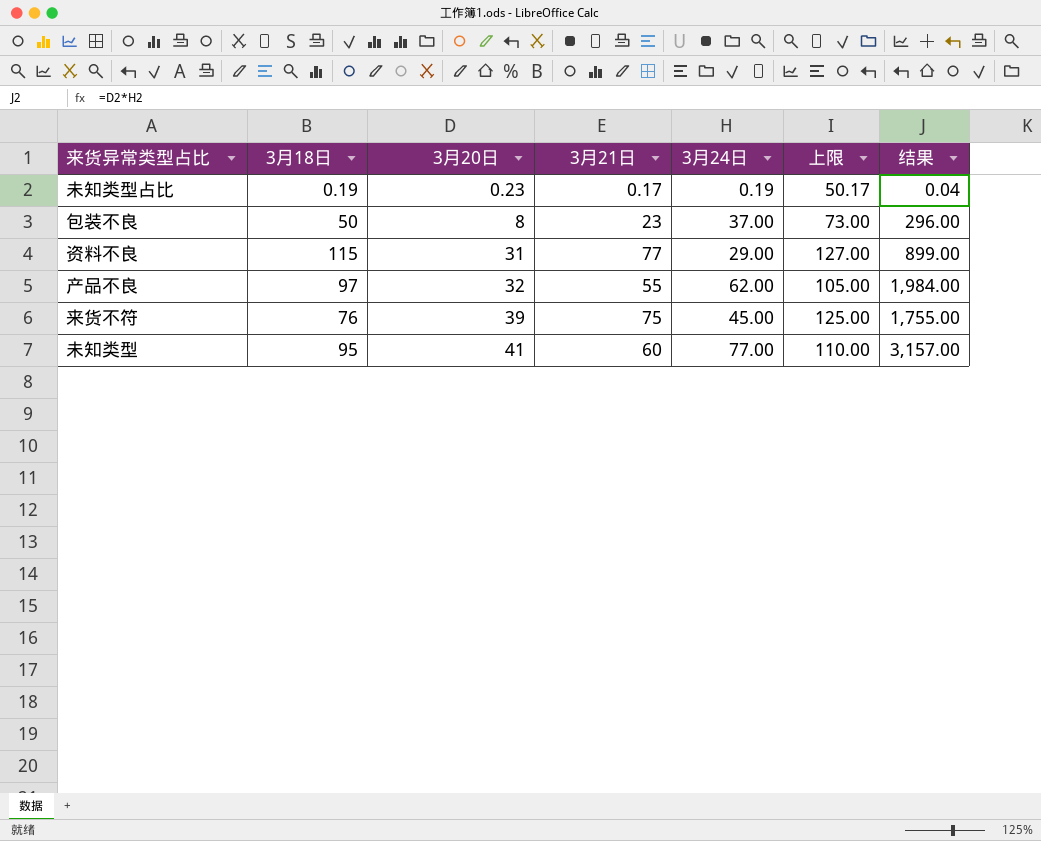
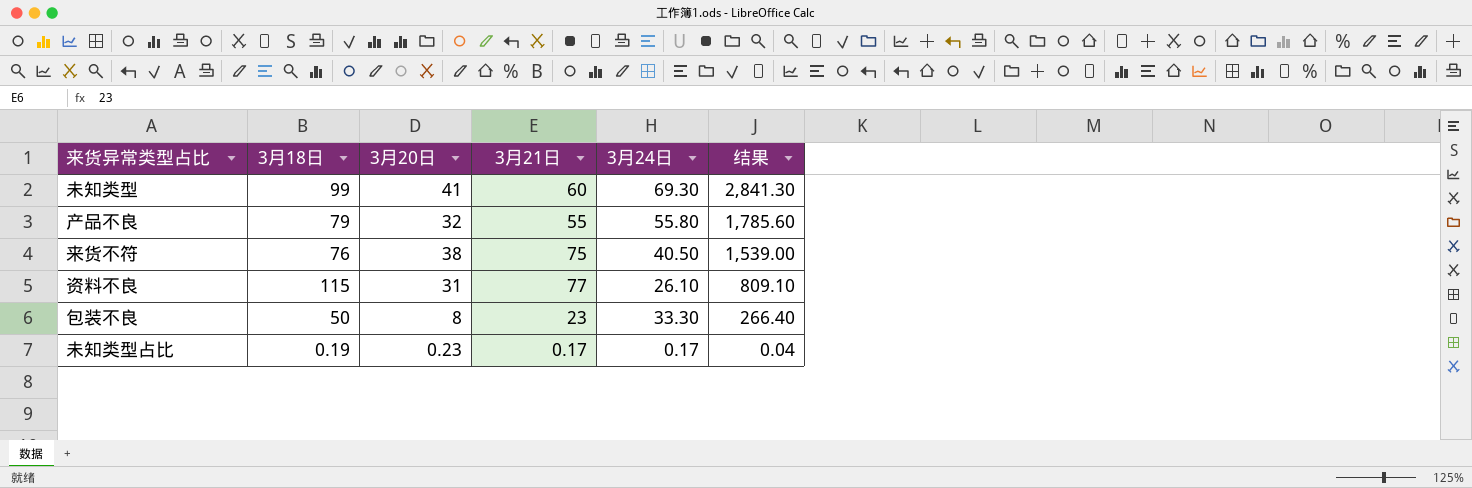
row order: 3月20日 ascending -> 结果 descending
column 上限 | formula: [3月21日] + 50 -> none
未知类型 | 3月18日: 95 -> 99
未知类型 | 3月24日: 77.00 -> 69.30
未知类型 | 结果: 3,157.00 -> 2,841.30
产品不良 | 3月18日: 97 -> 79
产品不良 | 3月24日: 62.00 -> 55.80
产品不良 | 结果: 1,984.00 -> 1,785.60
来货不符 | 3月20日: 39 -> 38
来货不符 | 3月24日: 45.00 -> 40.50
来货不符 | 结果: 1,755.00 -> 1,539.00
资料不良 | 3月24日: 29.00 -> 26.10
资料不良 | 结果: 899.00 -> 809.10
包装不良 | 3月24日: 37.00 -> 33.30
包装不良 | 结果: 296.00 -> 266.40
未知类型占比 | 3月24日: 0.19 -> 0.17

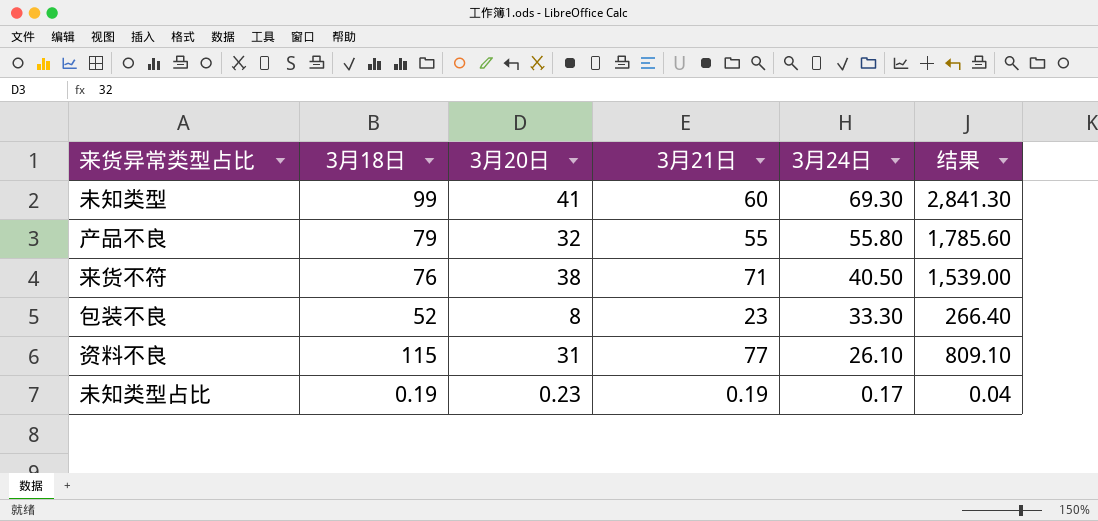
row order: 结果 descending -> 3月24日 descending
来货不符 | 3月21日: 75 -> 71
包装不良 | 3月18日: 50 -> 52
未知类型占比 | 3月21日: 0.17 -> 0.19

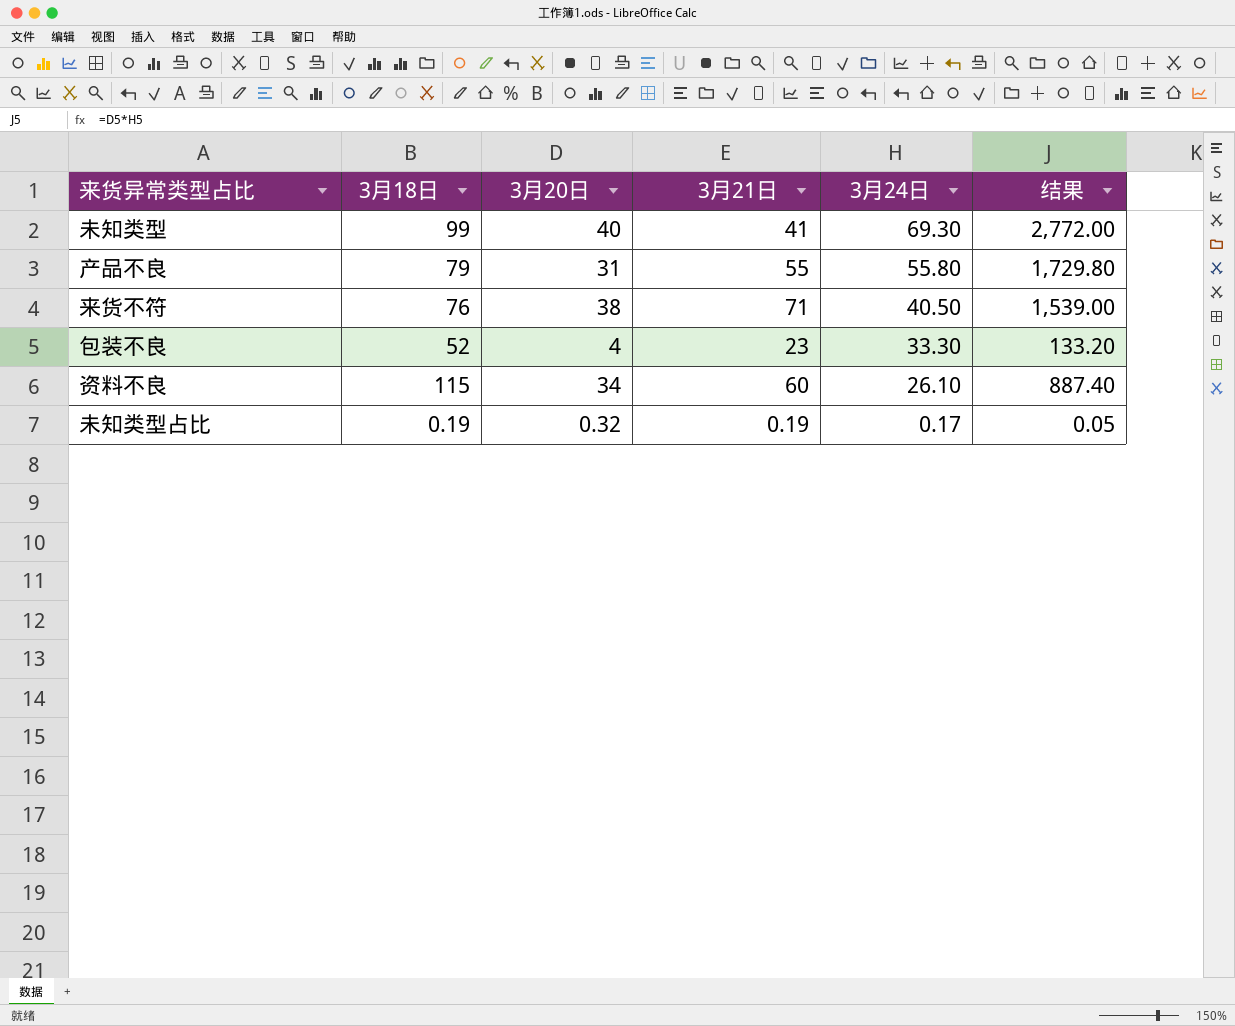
未知类型 | 3月20日: 41 -> 40
未知类型 | 3月21日: 60 -> 41
未知类型 | 结果: 2,841.30 -> 2,772.00
产品不良 | 3月20日: 32 -> 31
产品不良 | 结果: 1,785.60 -> 1,729.80
包装不良 | 3月20日: 8 -> 4
包装不良 | 结果: 266.40 -> 133.20
资料不良 | 3月20日: 31 -> 34
资料不良 | 3月21日: 77 -> 60
资料不良 | 结果: 809.10 -> 887.40
未知类型占比 | 3月20日: 0.23 -> 0.32
未知类型占比 | 结果: 0.04 -> 0.05

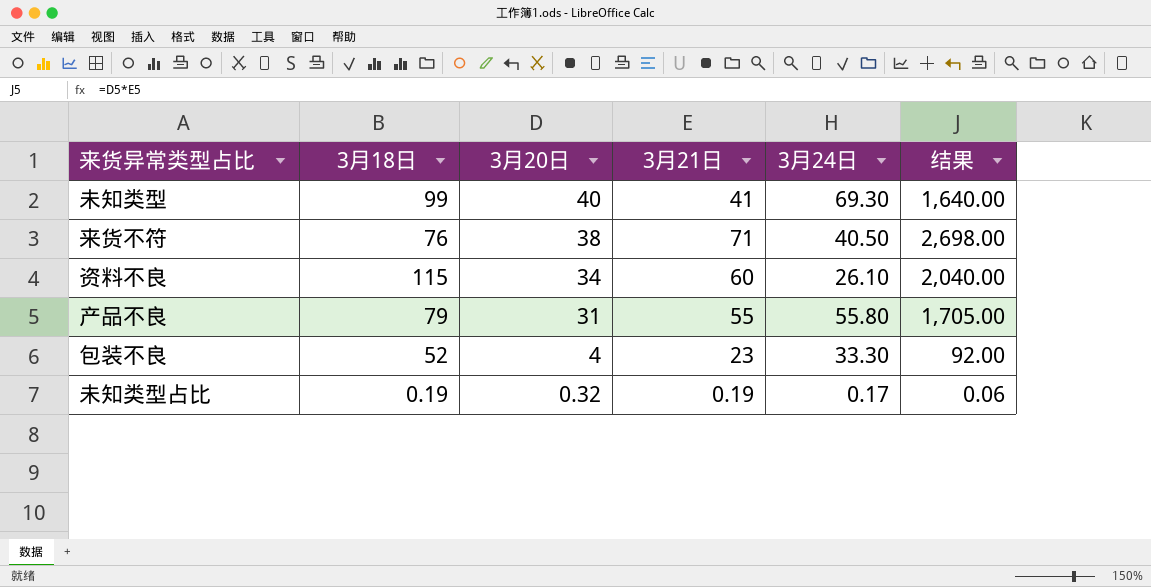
row order: 3月24日 descending -> 3月20日 descending
column 结果 | formula: [3月20日] * [3月24日] -> [3月20日] * [3月21日]

